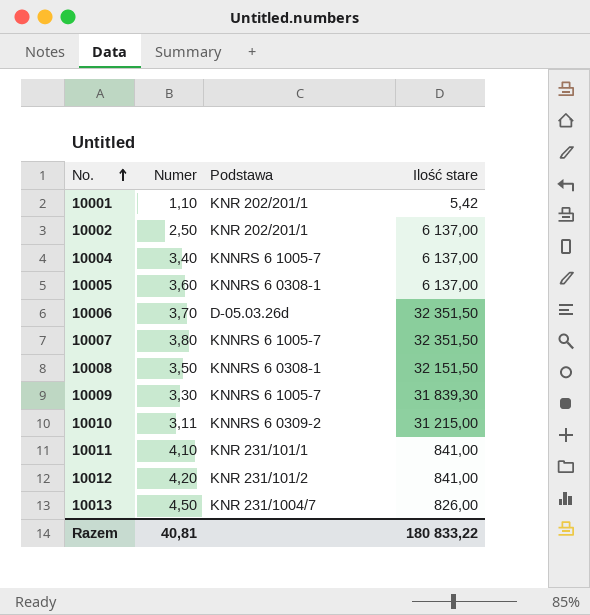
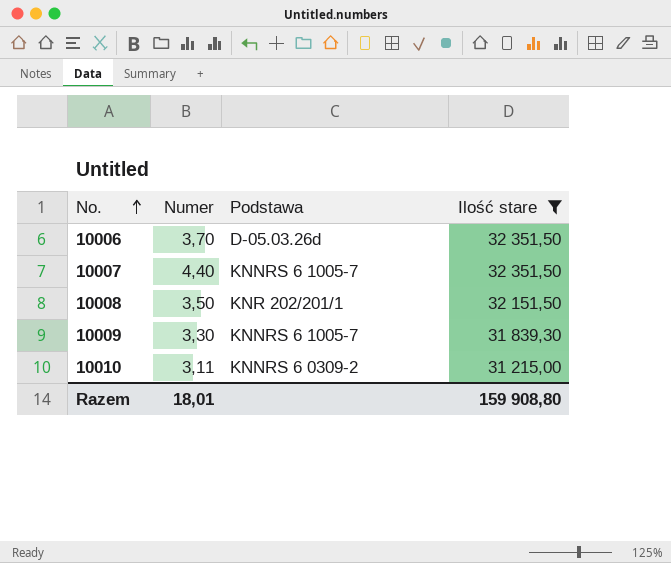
filter: none -> Ilość stare >= 31 215,00
10007 | Numer: 3,80 -> 4,40
10008 | Podstawa: KNNRS 6 0308-1 -> KNR 202/201/1
Razem | Numer: 40,81 -> 18,01
Razem | Ilość stare: 180 833,22 -> 159 908,80

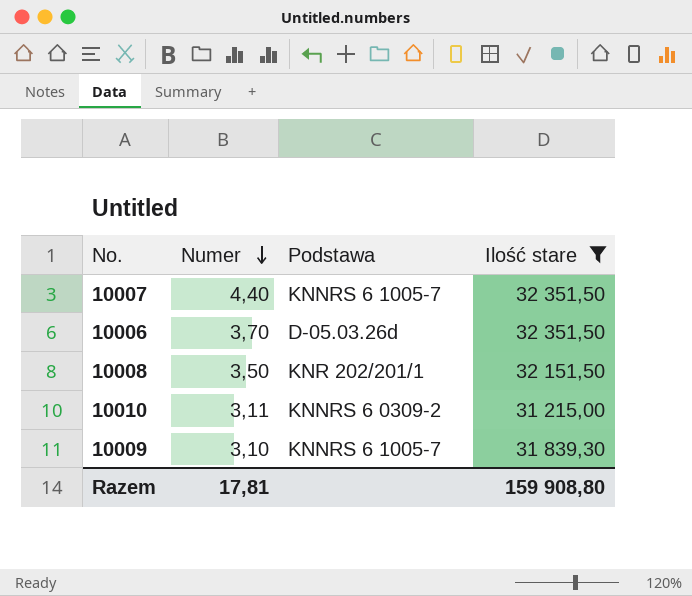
row order: No. ascending -> Numer descending
10009 | Numer: 3,30 -> 3,10
Razem | Numer: 18,01 -> 17,81

